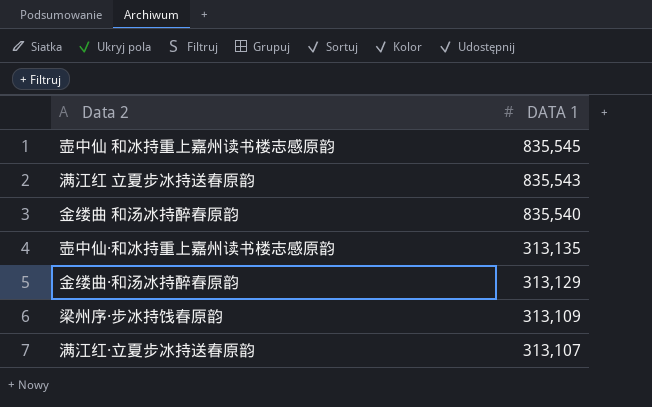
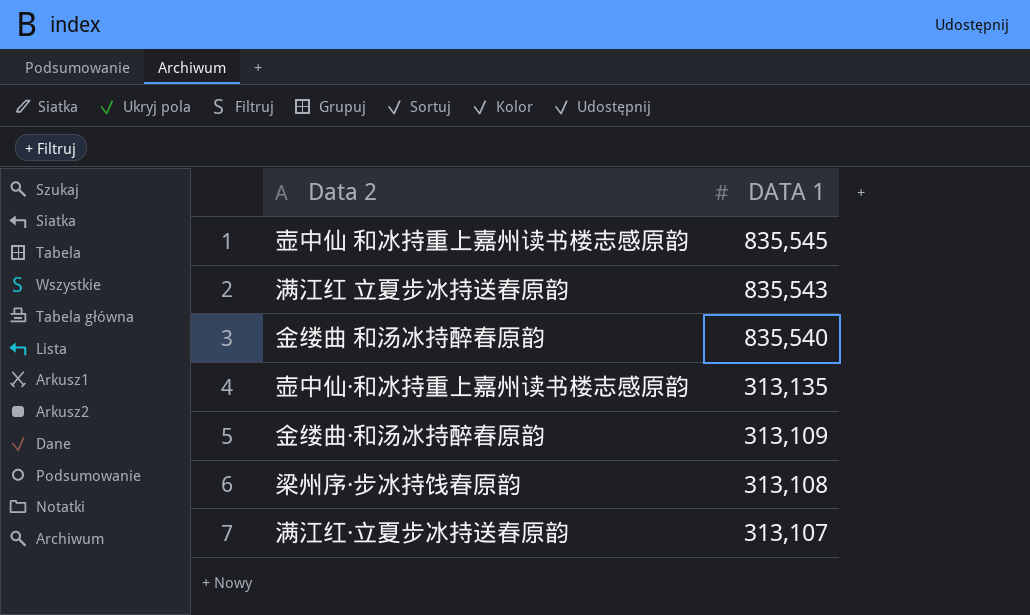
金缕曲·和汤冰持醉春原韵 | DATA 1: 313,129 -> 313,109
梁州序·步冰持饯春原韵 | DATA 1: 313,109 -> 313,108

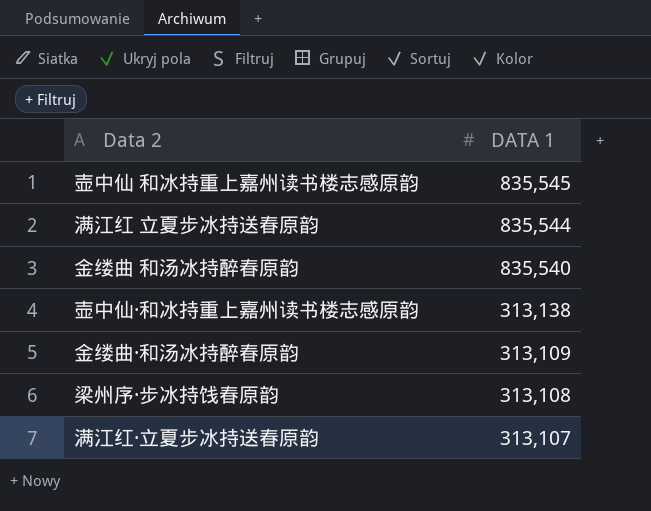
满江红 立夏步冰持送春原韵 | DATA 1: 835,543 -> 835,544
壶中仙·和冰持重上嘉州读书楼志感原韵 | DATA 1: 313,135 -> 313,138

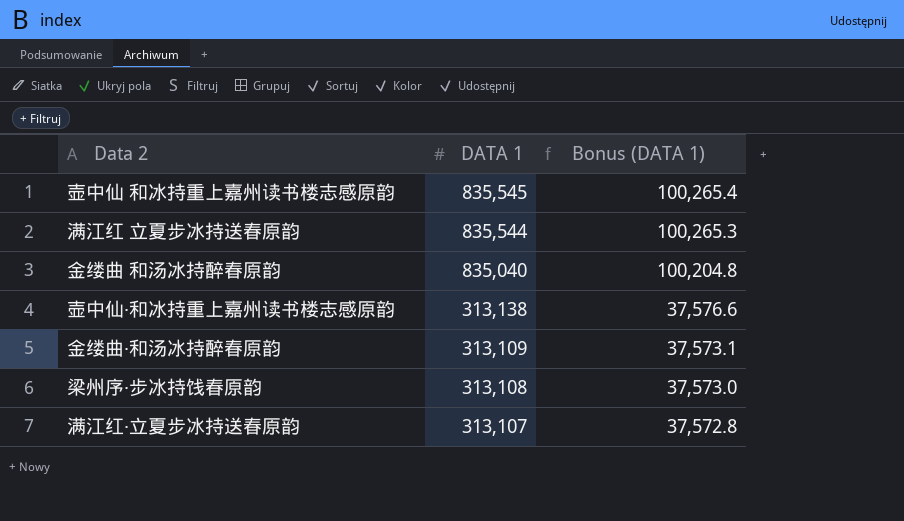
column Bonus (DATA 1) | formula: none -> [DATA 1] * 0.12
金缕曲 和汤冰持醉春原韵 | DATA 1: 835,540 -> 835,040

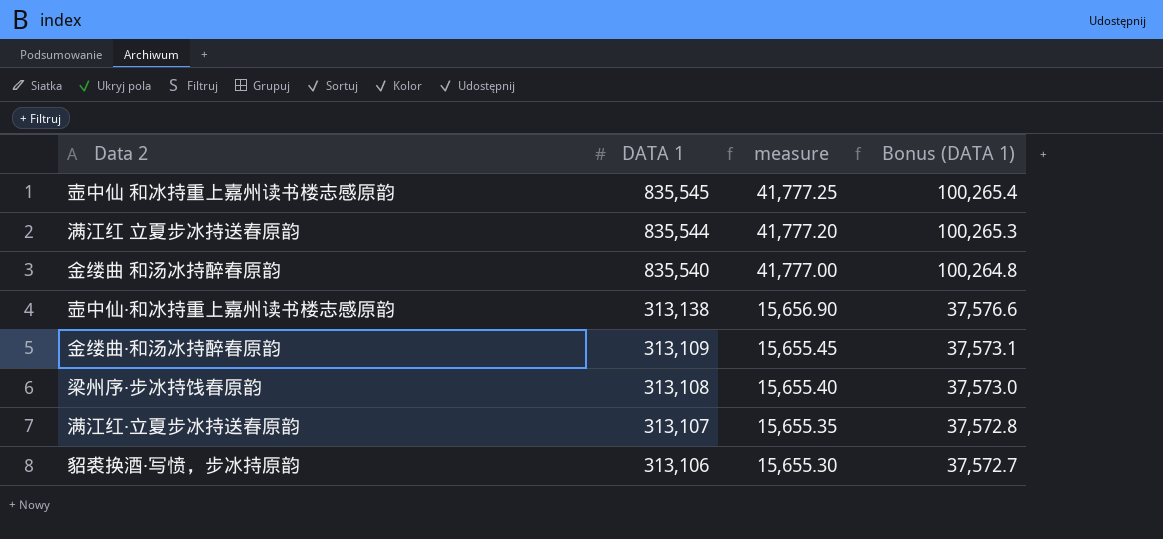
column measure | formula: none -> [DATA 1] * 0.05
金缕曲 和汤冰持醉春原韵 | DATA 1: 835,040 -> 835,540
金缕曲 和汤冰持醉春原韵 | Bonus (DATA 1): 100,204.8 -> 100,264.8
row 貂裘换酒·写愤，步冰持原韵: none -> 313,106 | 15,655.30 | 37,572.7

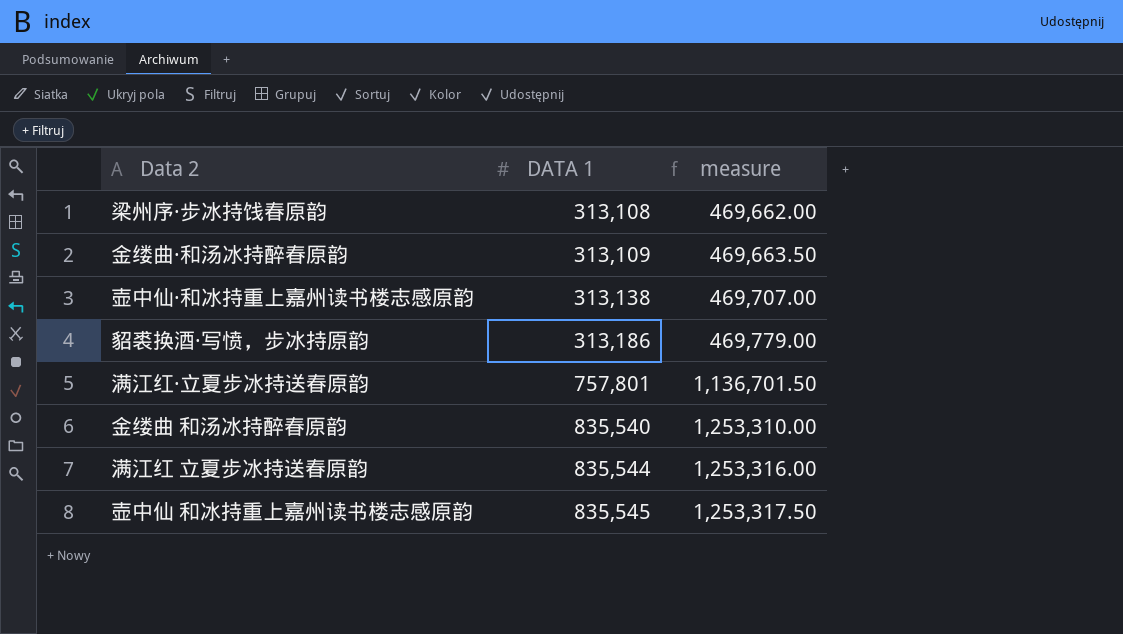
row order: DATA 1 descending -> DATA 1 ascending
column Bonus (DATA 1) | formula: [DATA 1] * 0.12 -> none
column measure | formula: [DATA 1] * 0.05 -> [DATA 1] * 1.5
貂裘换酒·写愤，步冰持原韵 | DATA 1: 313,106 -> 313,186
满江红·立夏步冰持送春原韵 | DATA 1: 313,107 -> 757,801

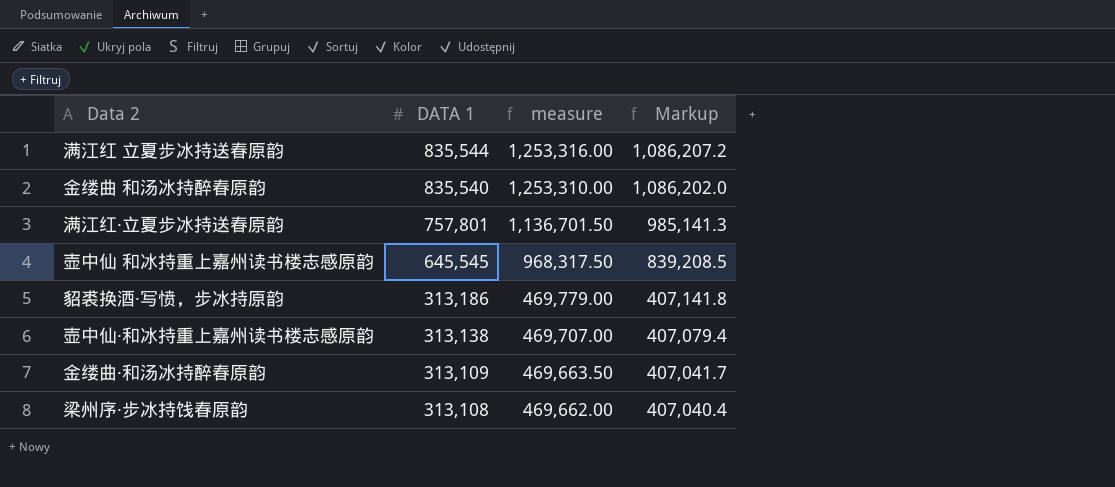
row order: DATA 1 ascending -> DATA 1 descending
column Markup | formula: none -> [DATA 1] * 1.3
壶中仙 和冰持重上嘉州读书楼志感原韵 | DATA 1: 835,545 -> 645,545
壶中仙 和冰持重上嘉州读书楼志感原韵 | measure: 1,253,317.50 -> 968,317.50

